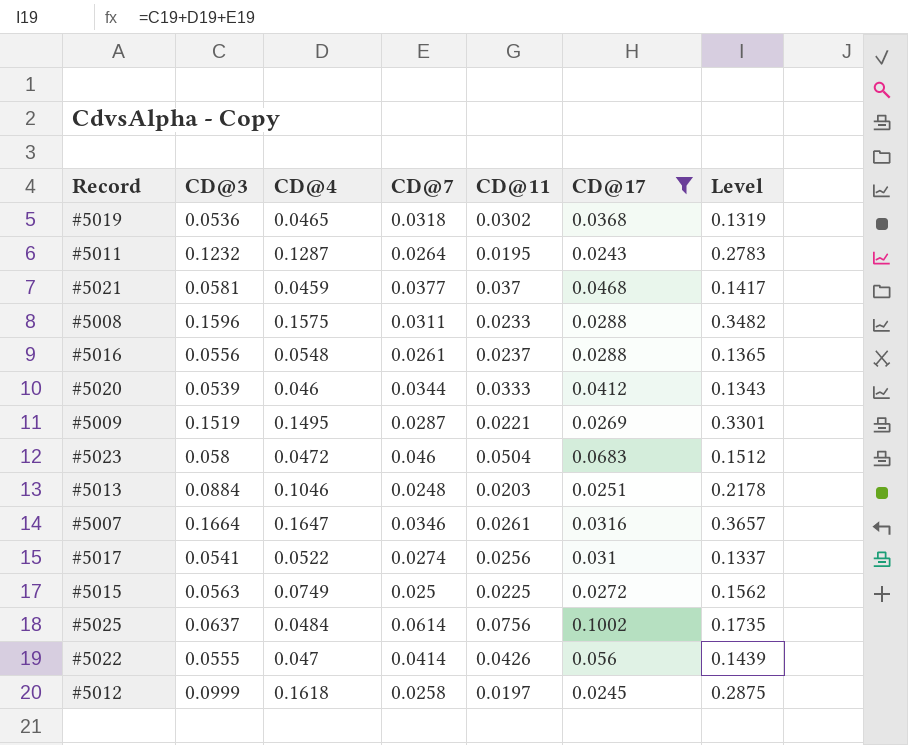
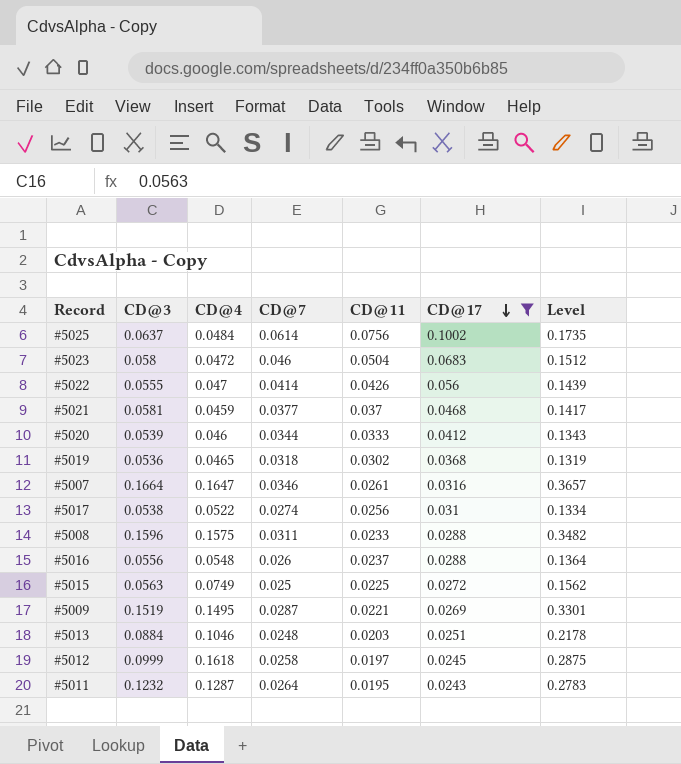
row order: none -> CD@17 descending
#5017 | CD@3: 0.0541 -> 0.0538
#5017 | Level: 0.1337 -> 0.1334
#5016 | CD@7: 0.0261 -> 0.026
#5016 | Level: 0.1365 -> 0.1364

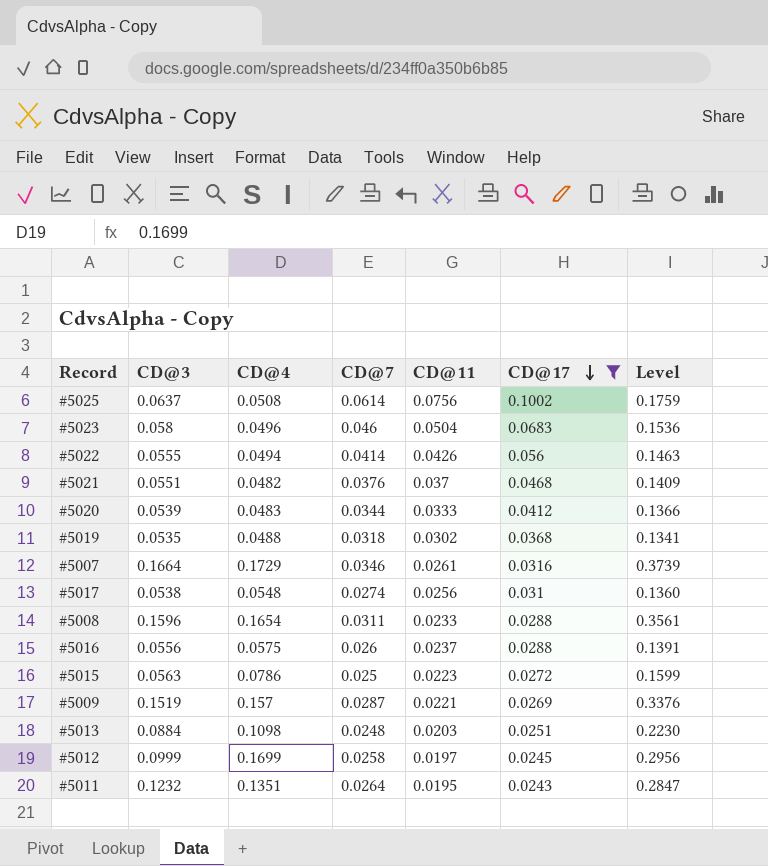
#5025 | CD@4: 0.0484 -> 0.0508
#5025 | Level: 0.1735 -> 0.1759
#5023 | CD@4: 0.0472 -> 0.0496
#5023 | Level: 0.1512 -> 0.1536
#5022 | CD@4: 0.047 -> 0.0494
#5022 | Level: 0.1439 -> 0.1463
#5021 | CD@3: 0.0581 -> 0.0551
#5021 | CD@4: 0.0459 -> 0.0482
#5021 | CD@7: 0.0377 -> 0.0376
#5021 | Level: 0.1417 -> 0.1409
#5020 | CD@4: 0.046 -> 0.0483
#5020 | Level: 0.1343 -> 0.1366
#5019 | CD@3: 0.0536 -> 0.0535
#5019 | CD@4: 0.0465 -> 0.0488
#5019 | Level: 0.1319 -> 0.1341
#5007 | CD@4: 0.1647 -> 0.1729
#5007 | Level: 0.3657 -> 0.3739
#5017 | CD@4: 0.0522 -> 0.0548
#5017 | Level: 0.1334 -> 0.1360
#5008 | CD@4: 0.1575 -> 0.1654
#5008 | Level: 0.3482 -> 0.3561
#5016 | CD@4: 0.0548 -> 0.0575
#5016 | Level: 0.1364 -> 0.1391
#5015 | CD@4: 0.0749 -> 0.0786
#5015 | CD@11: 0.0225 -> 0.0223
#5015 | Level: 0.1562 -> 0.1599
#5009 | CD@4: 0.1495 -> 0.157
#5009 | Level: 0.3301 -> 0.3376
#5013 | CD@4: 0.1046 -> 0.1098
#5013 | Level: 0.2178 -> 0.2230
#5012 | CD@4: 0.1618 -> 0.1699
#5012 | Level: 0.2875 -> 0.2956
#5011 | CD@4: 0.1287 -> 0.1351
#5011 | Level: 0.2783 -> 0.2847

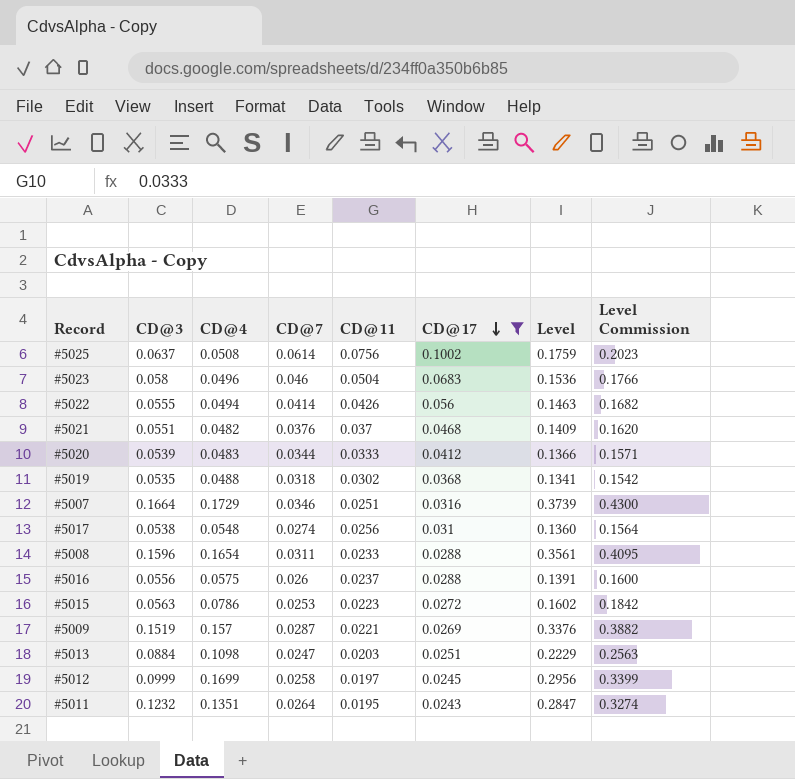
column Level Commission | formula: none -> [Level] * 1.15
#5007 | CD@11: 0.0261 -> 0.0251
#5015 | CD@7: 0.025 -> 0.0253
#5015 | Level: 0.1599 -> 0.1602
#5013 | CD@7: 0.0248 -> 0.0247
#5013 | Level: 0.2230 -> 0.2229

